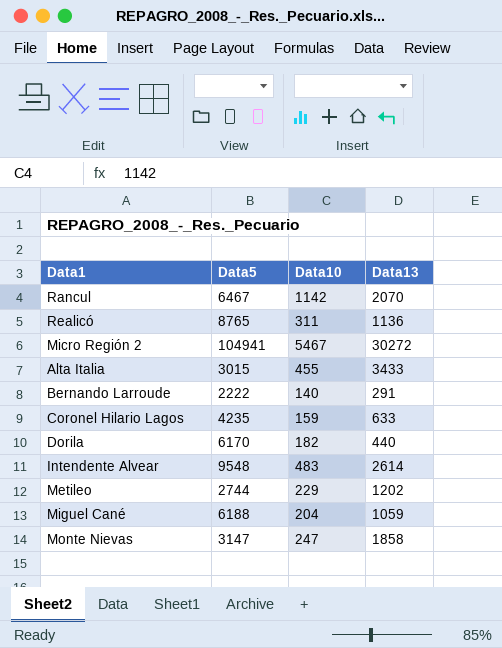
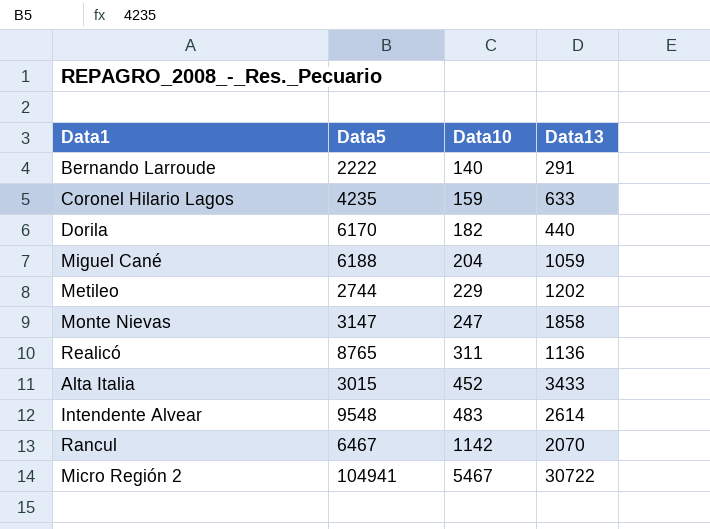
row order: none -> Data10 ascending
Alta Italia | Data10: 455 -> 452
Micro Región 2 | Data13: 30272 -> 30722

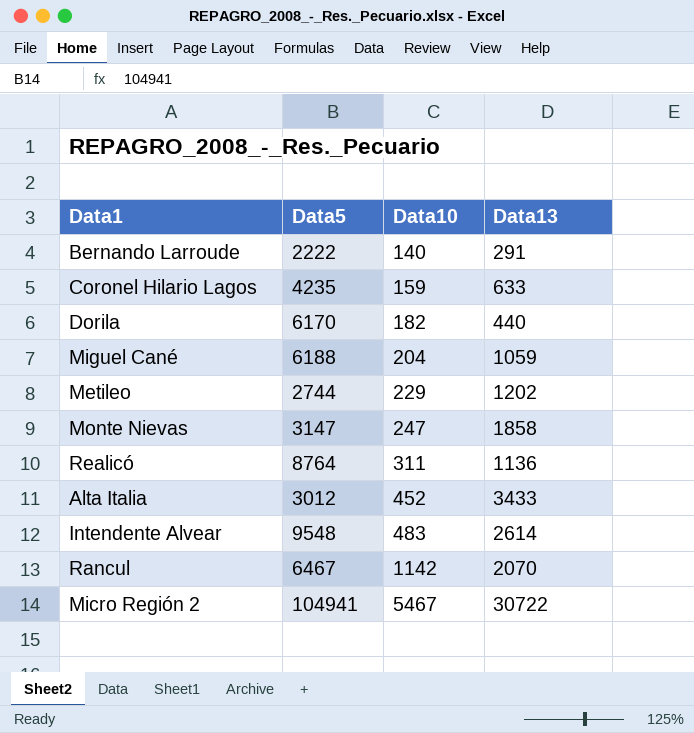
Realicó | Data5: 8765 -> 8764
Alta Italia | Data5: 3015 -> 3012

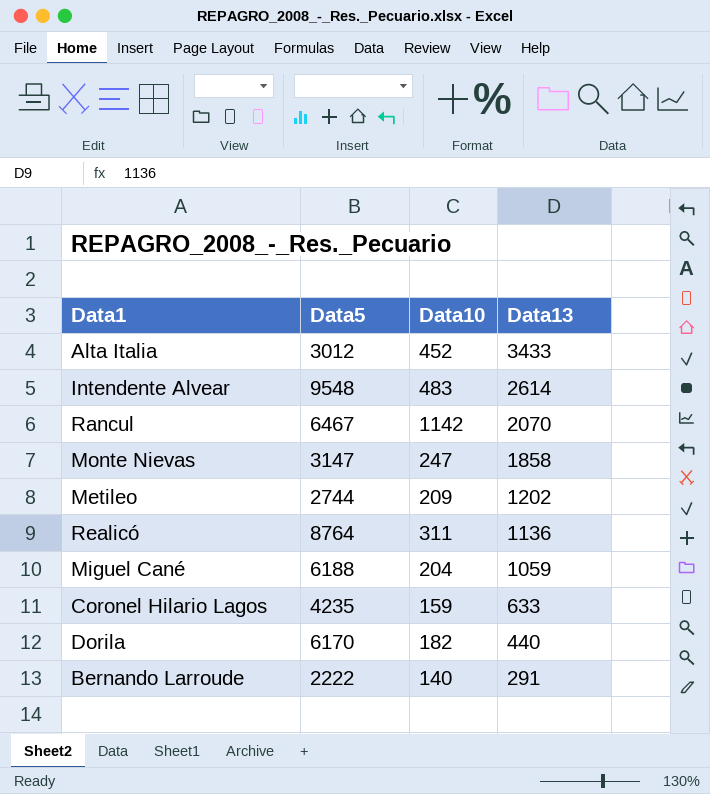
row order: Data10 ascending -> Data13 descending
row Micro Región 2: 104941 | 5467 | 30722 -> none
Metileo | Data10: 229 -> 209

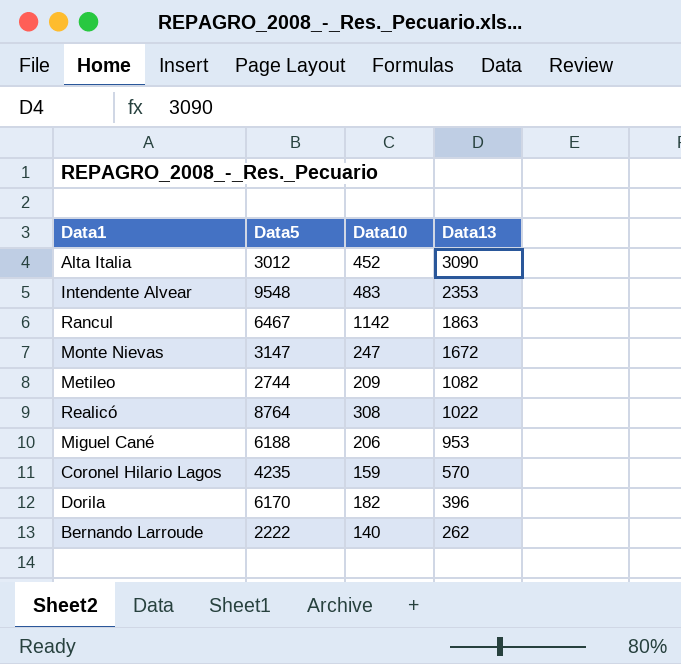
Alta Italia | Data13: 3433 -> 3090
Intendente Alvear | Data13: 2614 -> 2353
Rancul | Data13: 2070 -> 1863
Monte Nievas | Data13: 1858 -> 1672
Metileo | Data13: 1202 -> 1082
Realicó | Data10: 311 -> 308
Realicó | Data13: 1136 -> 1022
Miguel Cané | Data10: 204 -> 206
Miguel Cané | Data13: 1059 -> 953
Coronel Hilario Lagos | Data13: 633 -> 570
Dorila | Data13: 440 -> 396
Bernando Larroude | Data13: 291 -> 262

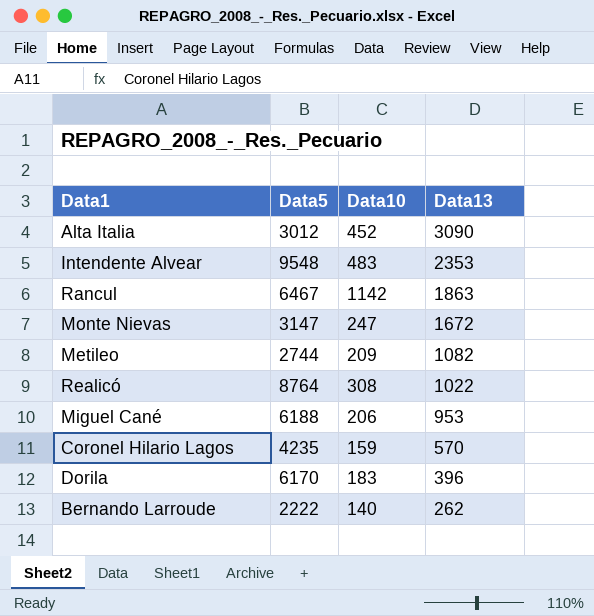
Dorila | Data10: 182 -> 183

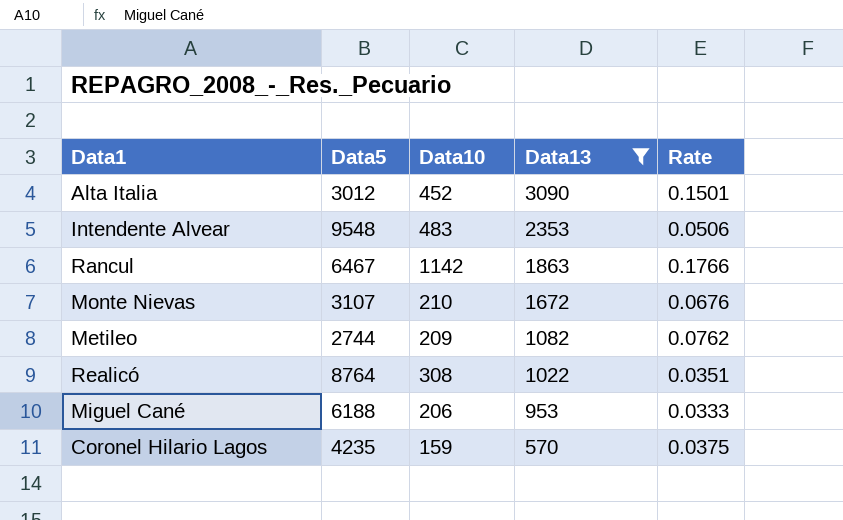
filter: none -> Data13 >= 570
column Rate | formula: none -> [Data10] / [Data5]
Monte Nievas | Data5: 3147 -> 3107
Monte Nievas | Data10: 247 -> 210

